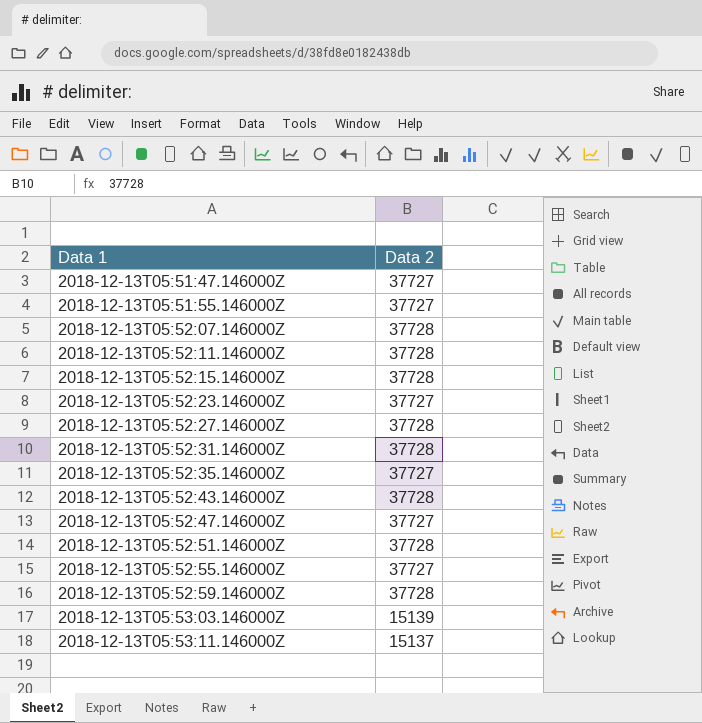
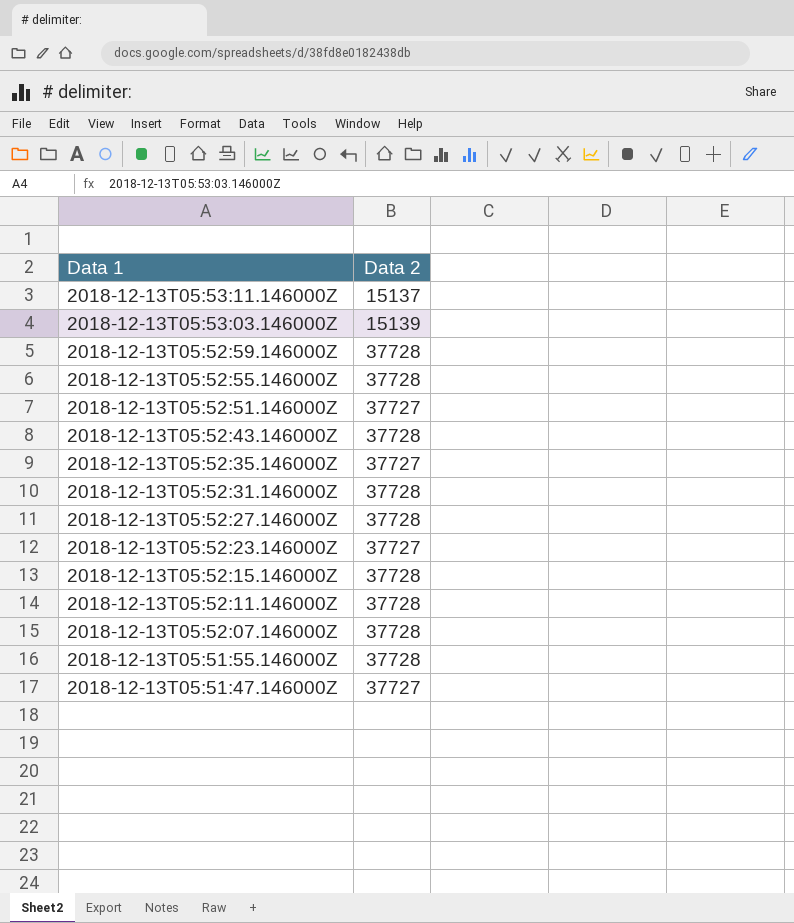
row order: Data 1 ascending -> Data 1 descending
row 2018-12-13T05:52:47.146000Z: 37727 -> none
2018-12-13T05:52:55.146000Z | Data 2: 37727 -> 37728
2018-12-13T05:52:51.146000Z | Data 2: 37728 -> 37727
2018-12-13T05:51:55.146000Z | Data 2: 37727 -> 37728

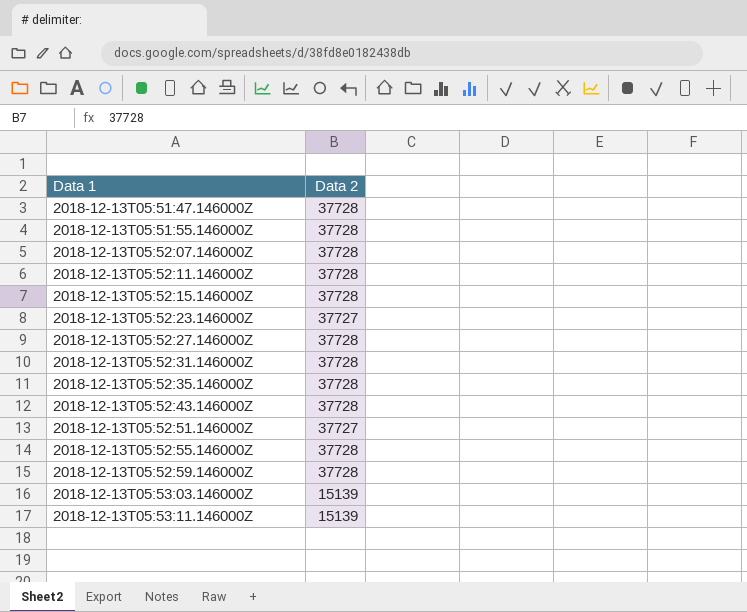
row order: Data 1 descending -> Data 1 ascending
2018-12-13T05:51:47.146000Z | Data 2: 37727 -> 37728
2018-12-13T05:52:35.146000Z | Data 2: 37727 -> 37728
2018-12-13T05:53:11.146000Z | Data 2: 15137 -> 15139

